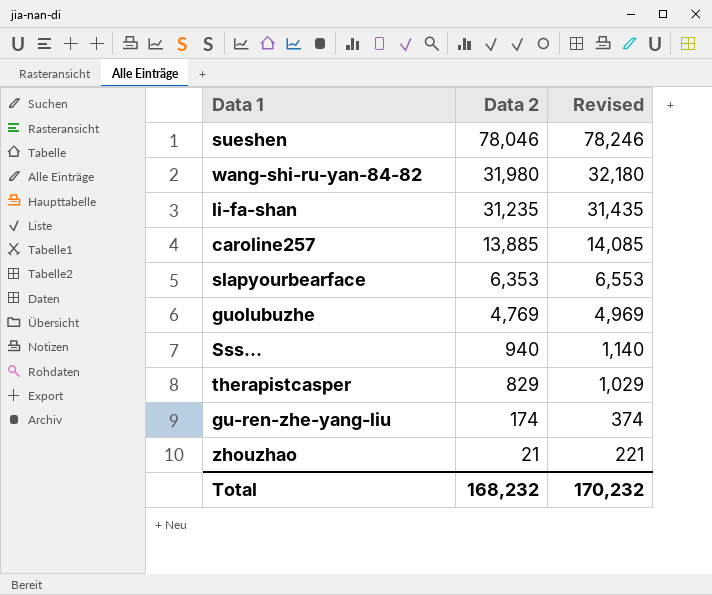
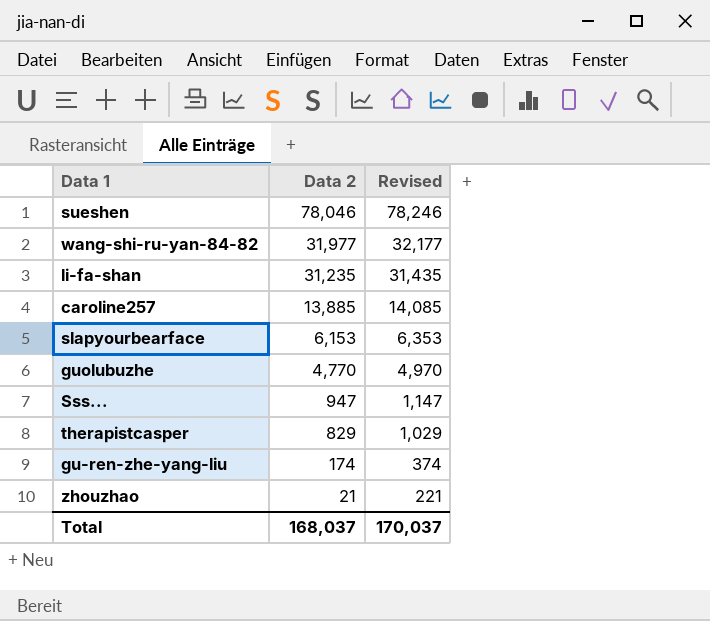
wang-shi-ru-yan-84-82 | Data 2: 31,980 -> 31,977
wang-shi-ru-yan-84-82 | Revised: 32,180 -> 32,177
slapyourbearface | Data 2: 6,353 -> 6,153
slapyourbearface | Revised: 6,553 -> 6,353
guolubuzhe | Data 2: 4,769 -> 4,770
guolubuzhe | Revised: 4,969 -> 4,970
Sss... | Data 2: 940 -> 947
Sss... | Revised: 1,140 -> 1,147
Total | Data 2: 168,232 -> 168,037
Total | Revised: 170,232 -> 170,037

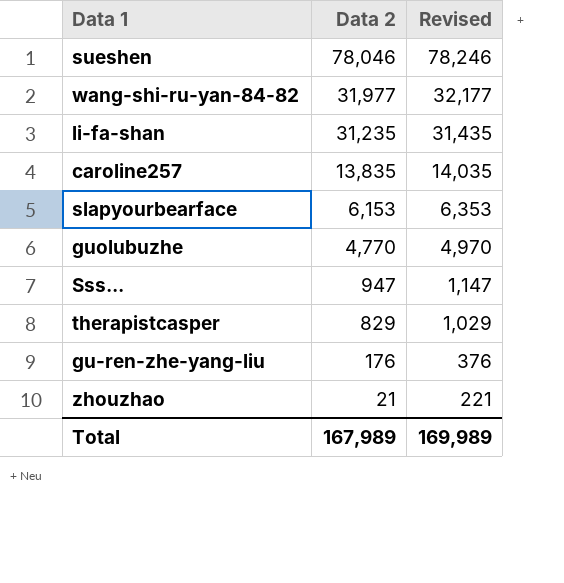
caroline257 | Data 2: 13,885 -> 13,835
caroline257 | Revised: 14,085 -> 14,035
gu-ren-zhe-yang-liu | Data 2: 174 -> 176
gu-ren-zhe-yang-liu | Revised: 374 -> 376
Total | Data 2: 168,037 -> 167,989
Total | Revised: 170,037 -> 169,989

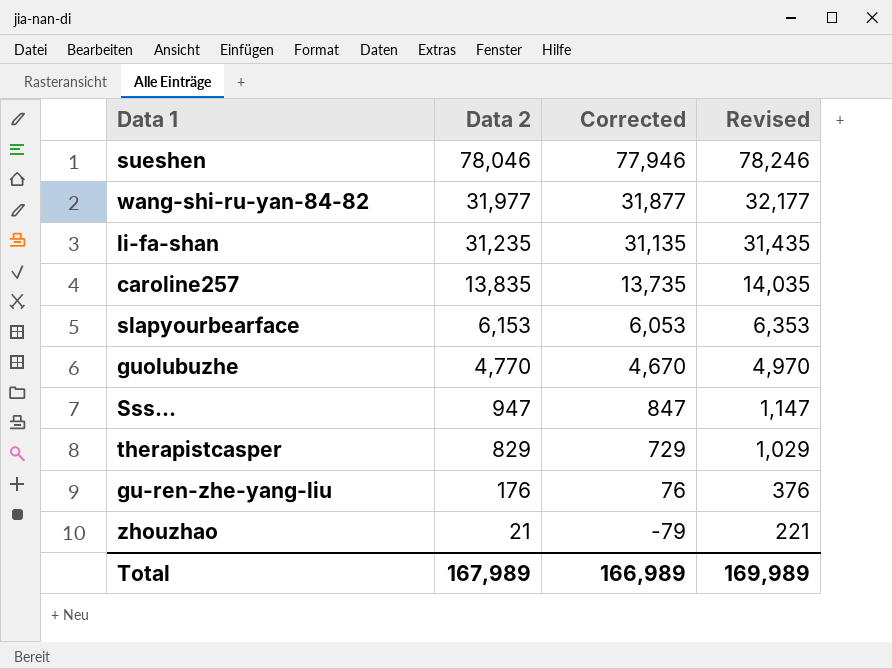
column Corrected | formula: none -> [Data 2] - 100

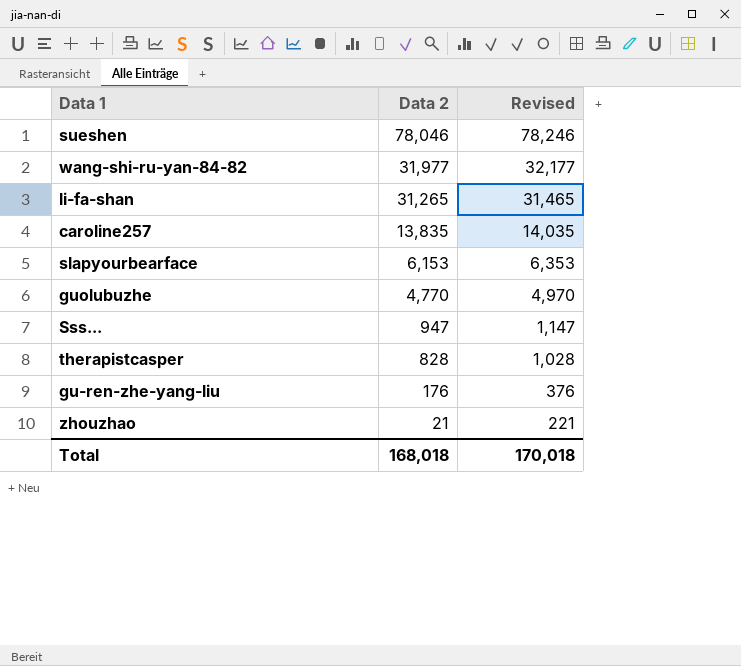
column Corrected | formula: [Data 2] - 100 -> none
li-fa-shan | Data 2: 31,235 -> 31,265
li-fa-shan | Revised: 31,435 -> 31,465
therapistcasper | Data 2: 829 -> 828
therapistcasper | Revised: 1,029 -> 1,028
Total | Data 2: 167,989 -> 168,018
Total | Revised: 169,989 -> 170,018

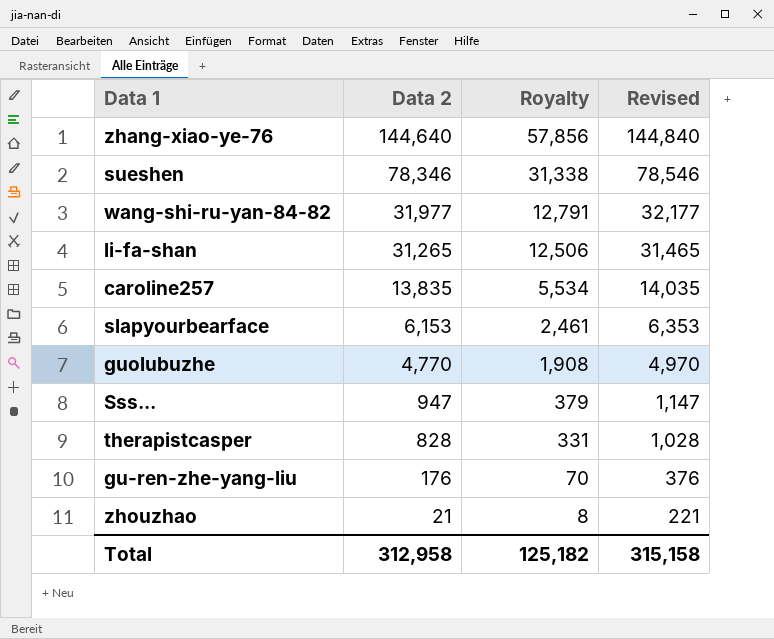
column Royalty | formula: none -> [Data 2] * 0.4
row zhang-xiao-ye-76: none -> 144,640 | 57,856 | 144,840
sueshen | Data 2: 78,046 -> 78,346
sueshen | Revised: 78,246 -> 78,546
Total | Data 2: 168,018 -> 312,958
Total | Revised: 170,018 -> 315,158

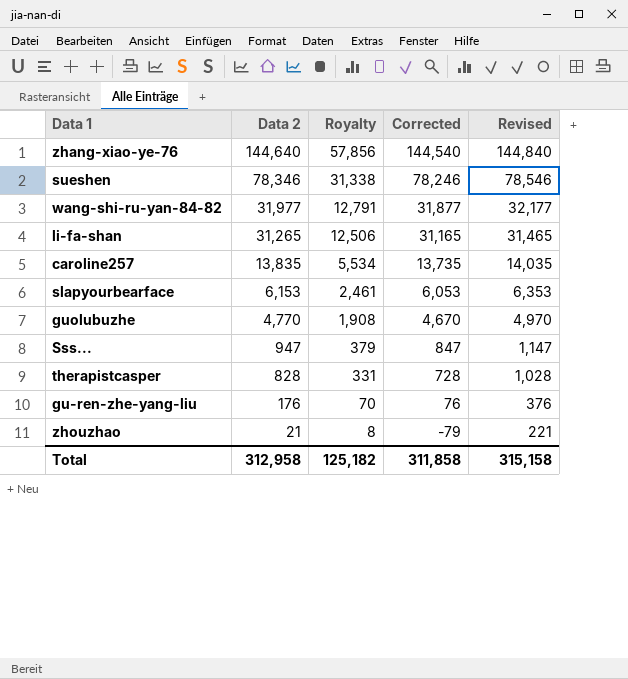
column Corrected | formula: none -> [Data 2] - 100

